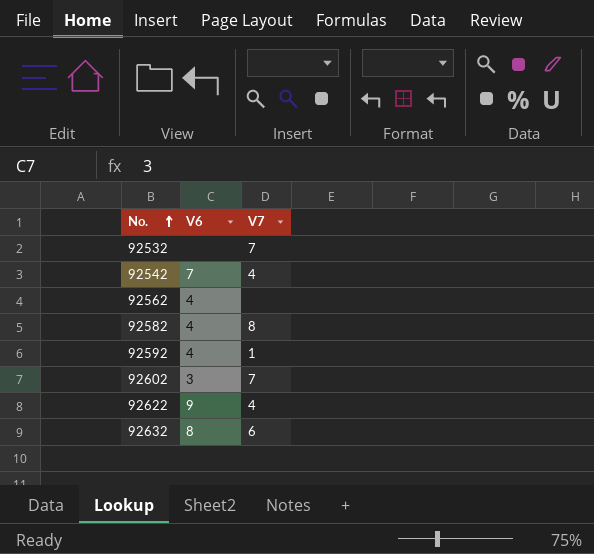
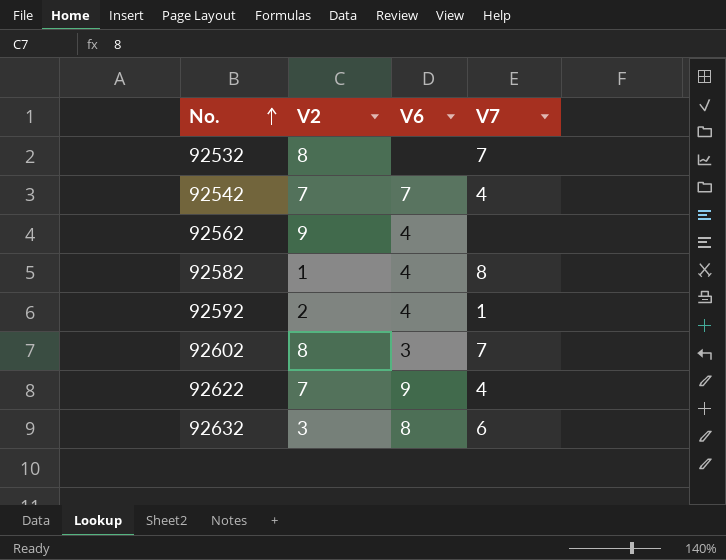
column V2 | position: none -> 2

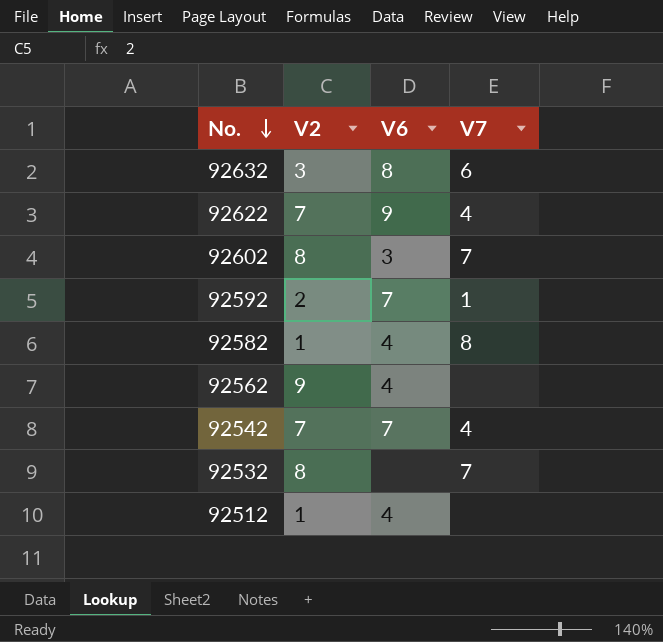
row order: No. ascending -> No. descending
92592 | V6: 4 -> 7
row 92512: none -> 1 | 4 | none

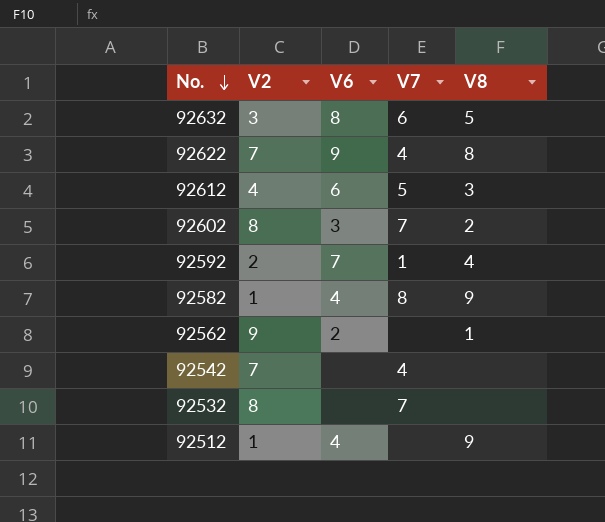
column V8 | position: none -> 5
row 92612: none -> 4 | 6 | 5 | 3
92562 | V6: 4 -> 2
92542 | V6: 7 -> none

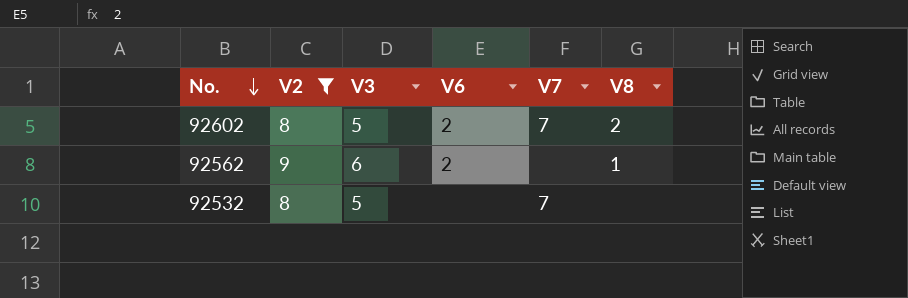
filter: none -> V2 >= 8
column V3 | position: none -> 3
92602 | V6: 3 -> 2

